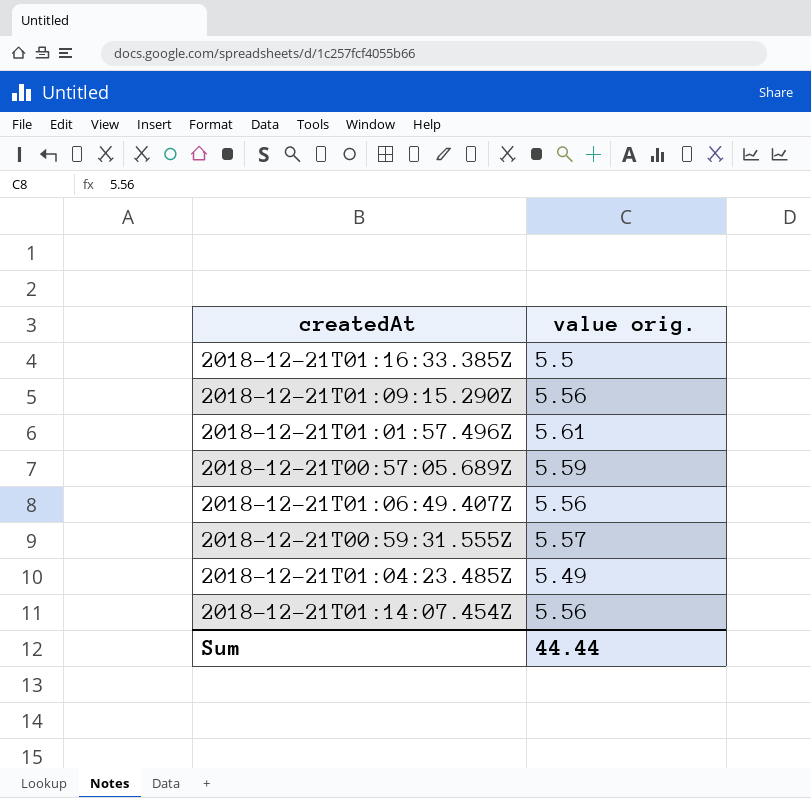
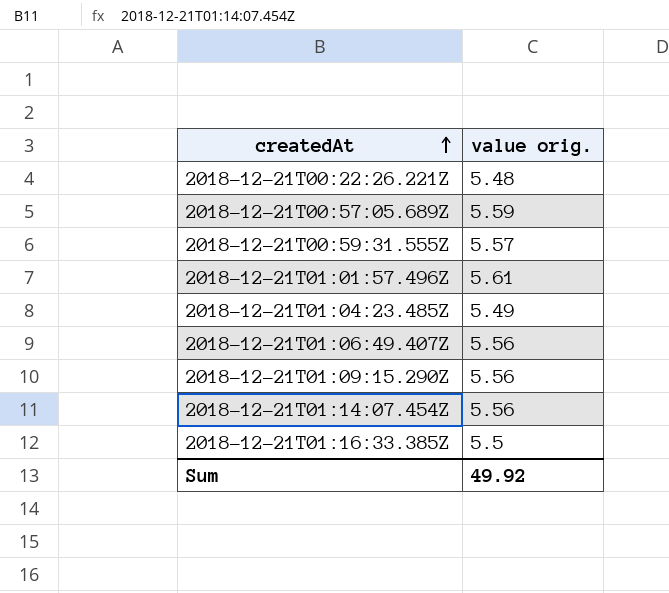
row order: none -> createdAt ascending
row 2018-12-21T00:22:26.221Z: none -> 5.48
Sum | value orig.: 44.44 -> 49.92

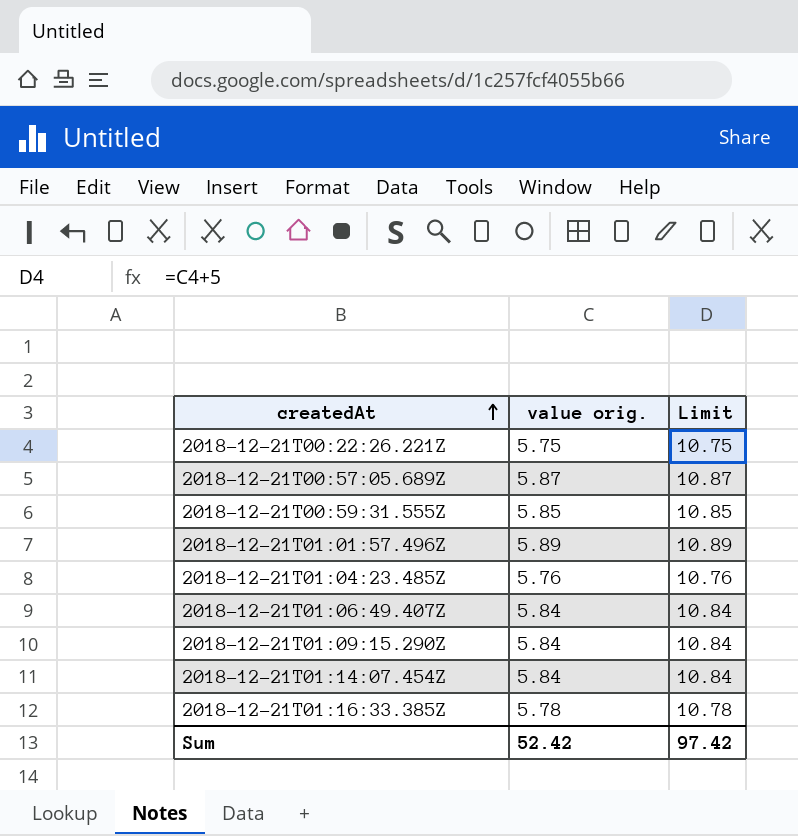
column Limit | formula: none -> [value orig.] + 5
2018-12-21T00:22:26.221Z | value orig.: 5.48 -> 5.75
2018-12-21T00:57:05.689Z | value orig.: 5.59 -> 5.87
2018-12-21T00:59:31.555Z | value orig.: 5.57 -> 5.85
2018-12-21T01:01:57.496Z | value orig.: 5.61 -> 5.89
2018-12-21T01:04:23.485Z | value orig.: 5.49 -> 5.76
2018-12-21T01:06:49.407Z | value orig.: 5.56 -> 5.84
2018-12-21T01:09:15.290Z | value orig.: 5.56 -> 5.84
2018-12-21T01:14:07.454Z | value orig.: 5.56 -> 5.84
2018-12-21T01:16:33.385Z | value orig.: 5.5 -> 5.78
Sum | value orig.: 49.92 -> 52.42

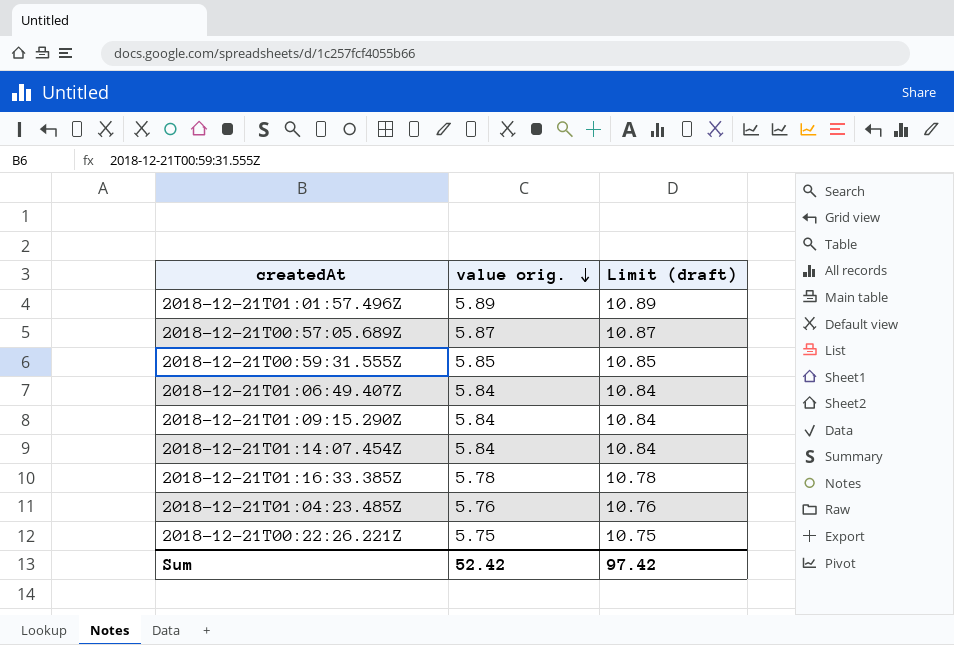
row order: createdAt ascending -> value orig. descending
column name: Limit -> Limit (draft)

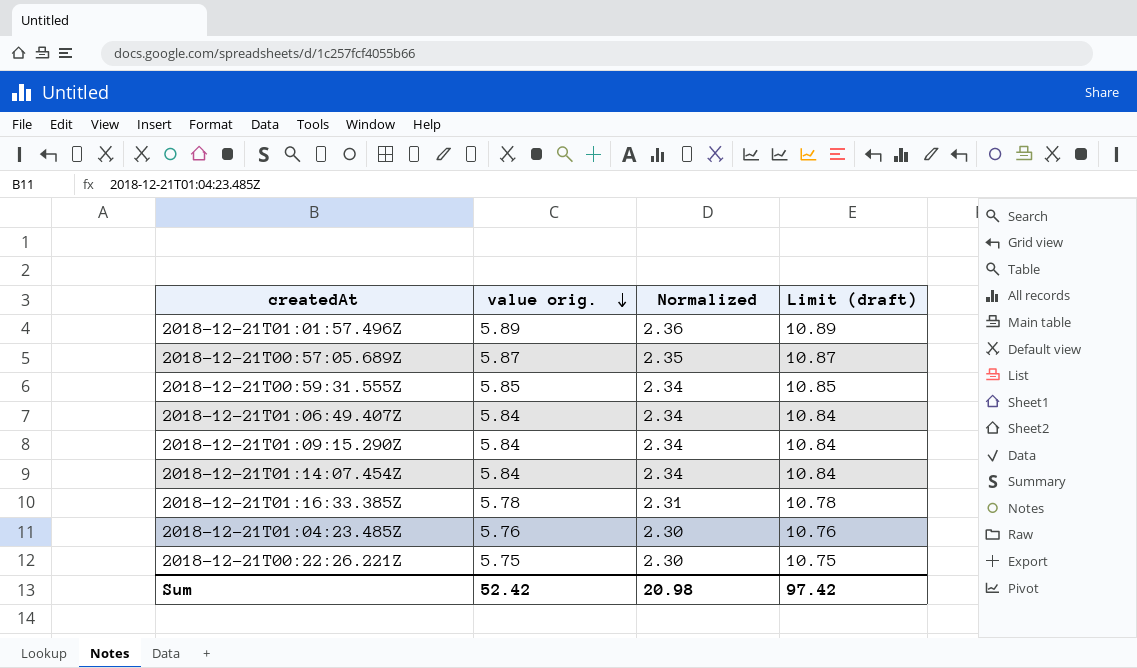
column Normalized | formula: none -> [value orig.] * 0.4

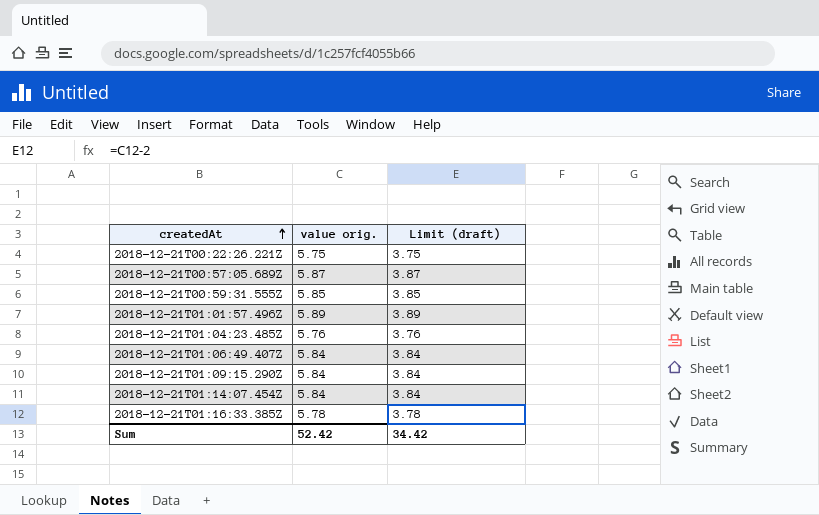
row order: value orig. descending -> createdAt ascending
column Normalized | formula: [value orig.] * 0.4 -> none
column Limit (draft) | formula: [value orig.] + 5 -> [value orig.] - 2
Sum | Limit (draft): 97.42 -> 34.42

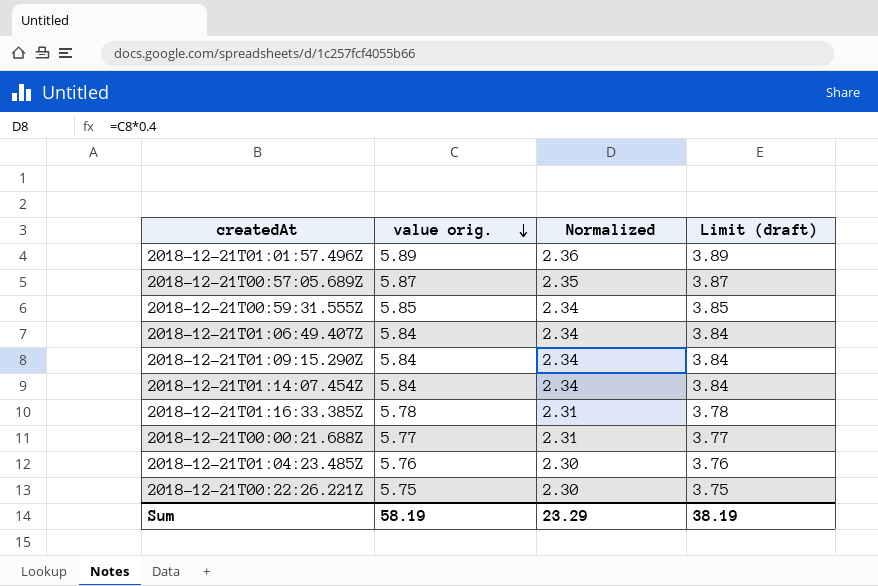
row order: createdAt ascending -> value orig. descending
column Normalized | formula: none -> [value orig.] * 0.4
row 2018-12-21T00:00:21.688Z: none -> 5.77 | 2.31 | 3.77
Sum | value orig.: 52.42 -> 58.19
Sum | Limit (draft): 34.42 -> 38.19

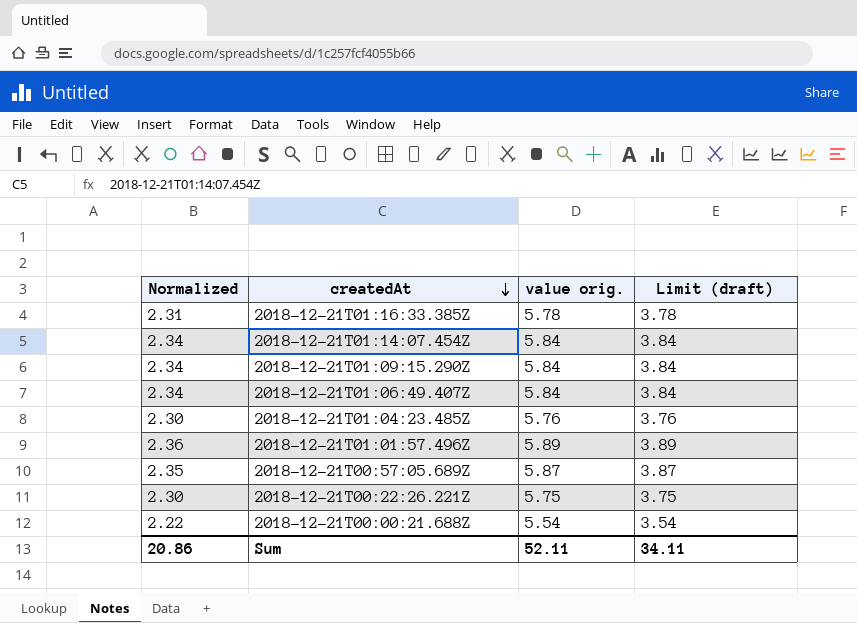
row order: value orig. descending -> createdAt descending
column Normalized | position: 3 -> 1
row 2018-12-21T00:59:31.555Z: 5.85 | 2.34 | 3.85 -> none
2018-12-21T00:00:21.688Z | Normalized: 2.31 -> 2.22
2018-12-21T00:00:21.688Z | value orig.: 5.77 -> 5.54
2018-12-21T00:00:21.688Z | Limit (draft): 3.77 -> 3.54
Sum | Normalized: 23.29 -> 20.86
Sum | value orig.: 58.19 -> 52.11
Sum | Limit (draft): 38.19 -> 34.11

